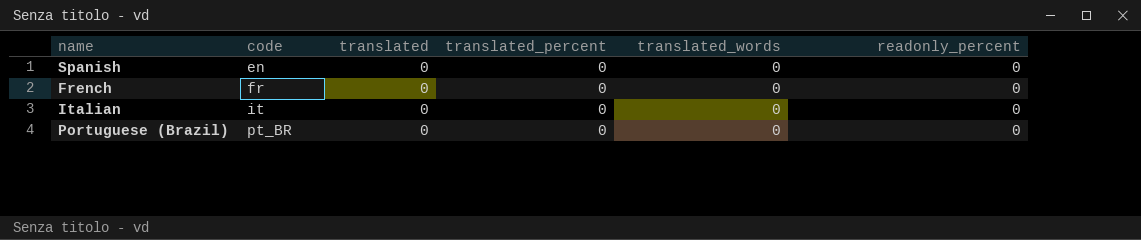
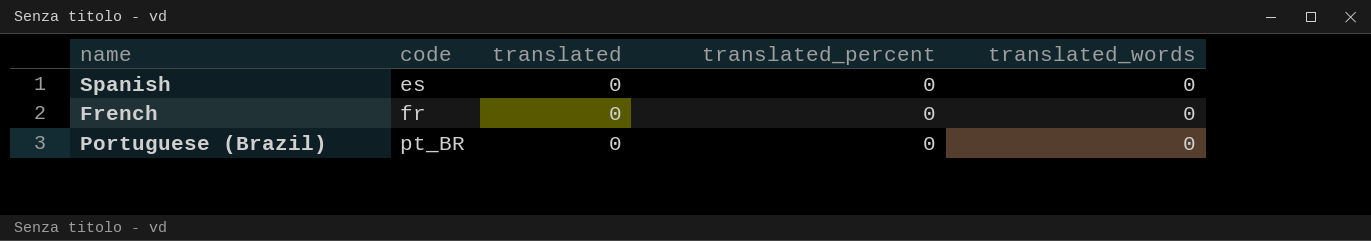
column readonly_percent | position: 6 -> none
row Italian: it | 0 | 0 | 0 | 0 -> none
Spanish | code: en -> es

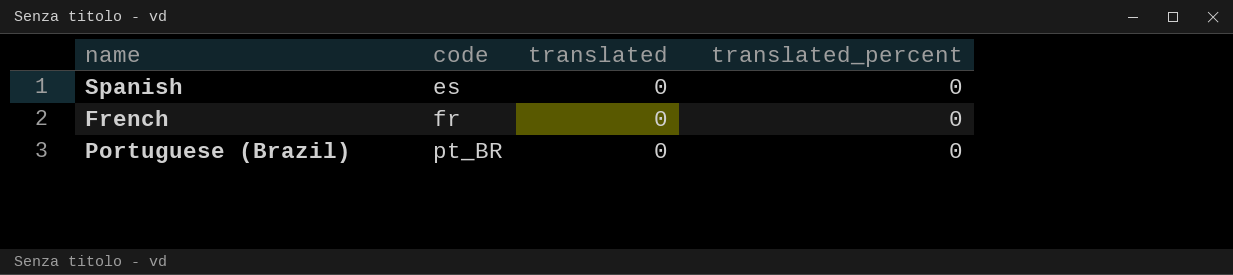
column translated_words | position: 5 -> none

